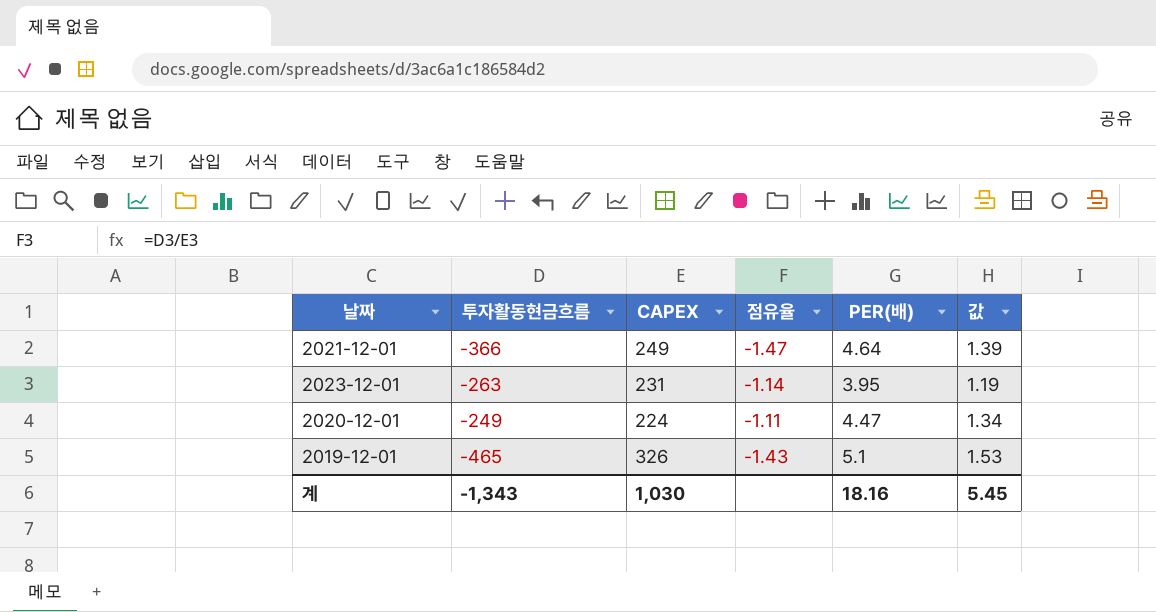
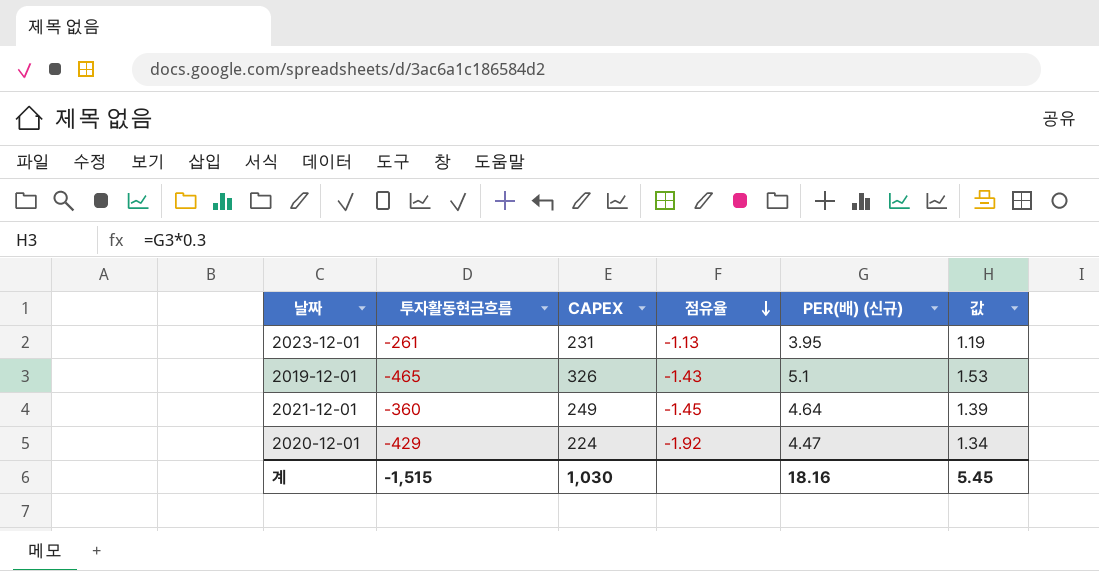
row order: none -> 점유율 descending
column name: PER(배) -> PER(배) (신규)
2023-12-01 | 투자활동현금흐름: -263 -> -261
2023-12-01 | 점유율: -1.14 -> -1.13
2021-12-01 | 투자활동현금흐름: -366 -> -360
2021-12-01 | 점유율: -1.47 -> -1.45
2020-12-01 | 투자활동현금흐름: -249 -> -429
2020-12-01 | 점유율: -1.11 -> -1.92
계 | 투자활동현금흐름: -1,343 -> -1,515

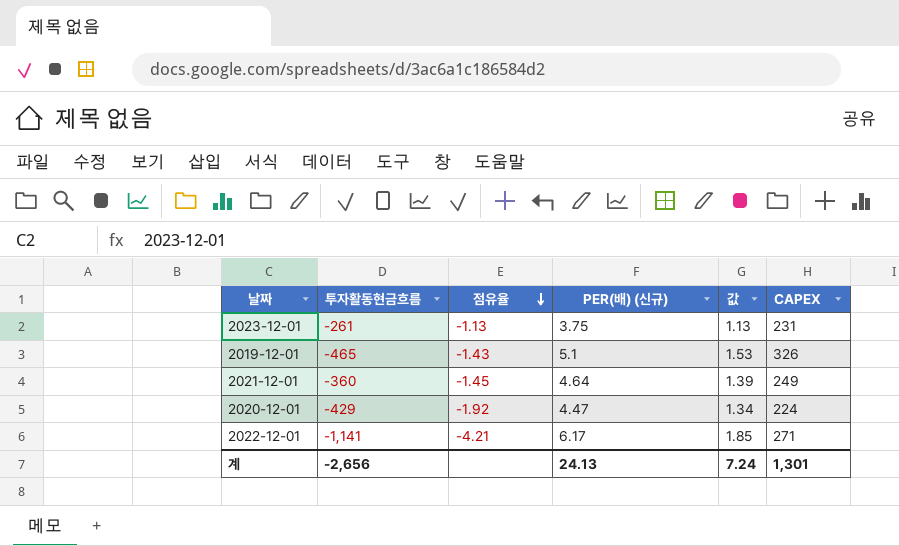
column CAPEX | position: 3 -> 6
2023-12-01 | PER(배) (신규): 3.95 -> 3.75
2023-12-01 | 값: 1.19 -> 1.13
row 2022-12-01: none -> -1,141 | -4.21 | 6.17 | 1.85 | 271
계 | 투자활동현금흐름: -1,515 -> -2,656
계 | PER(배) (신규): 18.16 -> 24.13
계 | 값: 5.45 -> 7.24
계 | CAPEX: 1,030 -> 1,301

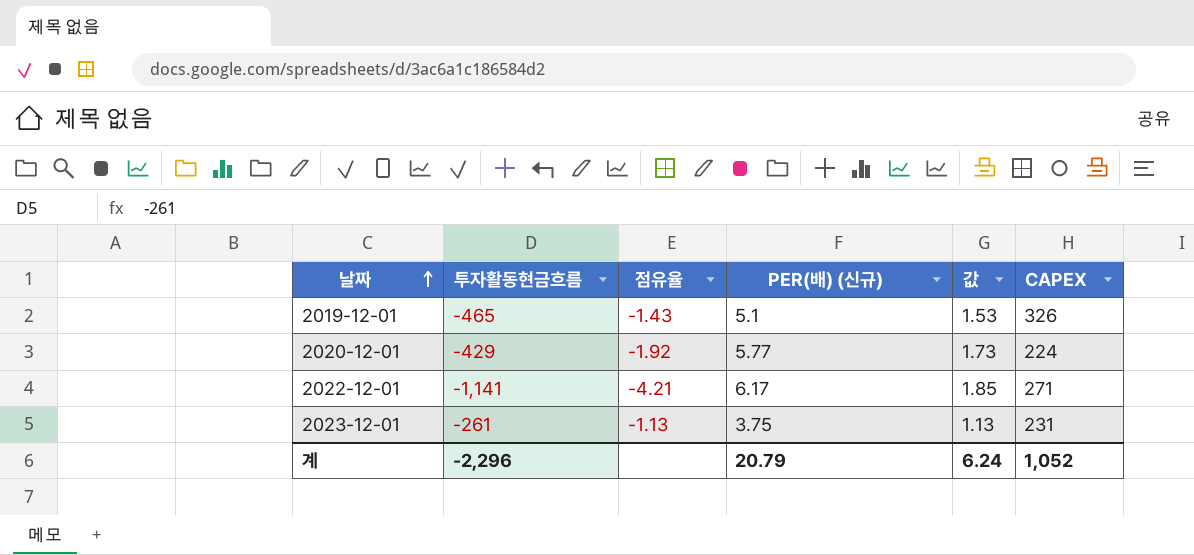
row order: 점유율 descending -> 날짜 ascending
row 2021-12-01: -360 | -1.45 | 4.64 | 1.39 | 249 -> none
2020-12-01 | PER(배) (신규): 4.47 -> 5.77
2020-12-01 | 값: 1.34 -> 1.73
계 | 투자활동현금흐름: -2,656 -> -2,296
계 | PER(배) (신규): 24.13 -> 20.79
계 | 값: 7.24 -> 6.24
계 | CAPEX: 1,301 -> 1,052

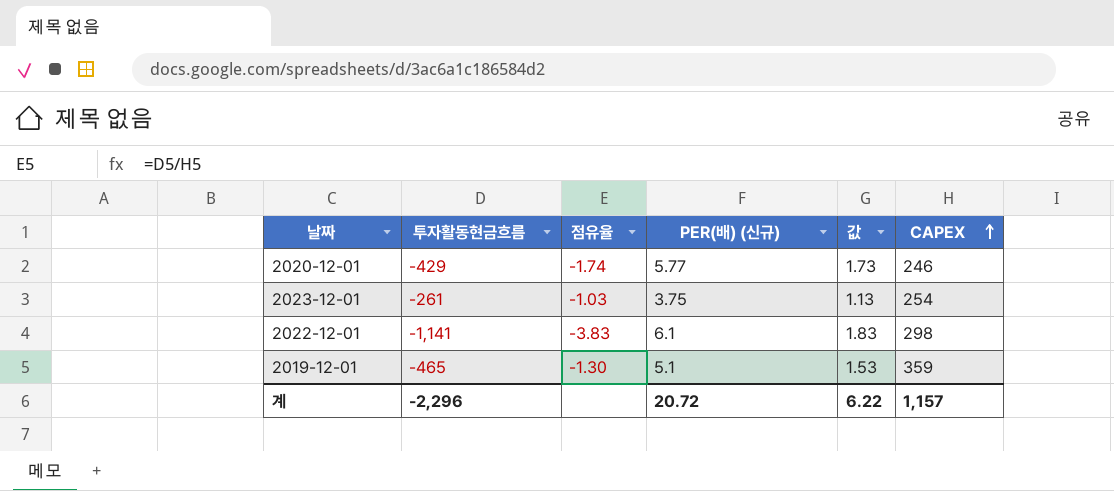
row order: 날짜 ascending -> CAPEX ascending
2020-12-01 | 점유율: -1.92 -> -1.74
2020-12-01 | CAPEX: 224 -> 246
2023-12-01 | 점유율: -1.13 -> -1.03
2023-12-01 | CAPEX: 231 -> 254
2022-12-01 | 점유율: -4.21 -> -3.83
2022-12-01 | PER(배) (신규): 6.17 -> 6.1
2022-12-01 | 값: 1.85 -> 1.83
2022-12-01 | CAPEX: 271 -> 298
2019-12-01 | 점유율: -1.43 -> -1.30
2019-12-01 | CAPEX: 326 -> 359
계 | PER(배) (신규): 20.79 -> 20.72
계 | 값: 6.24 -> 6.22
계 | CAPEX: 1,052 -> 1,157

